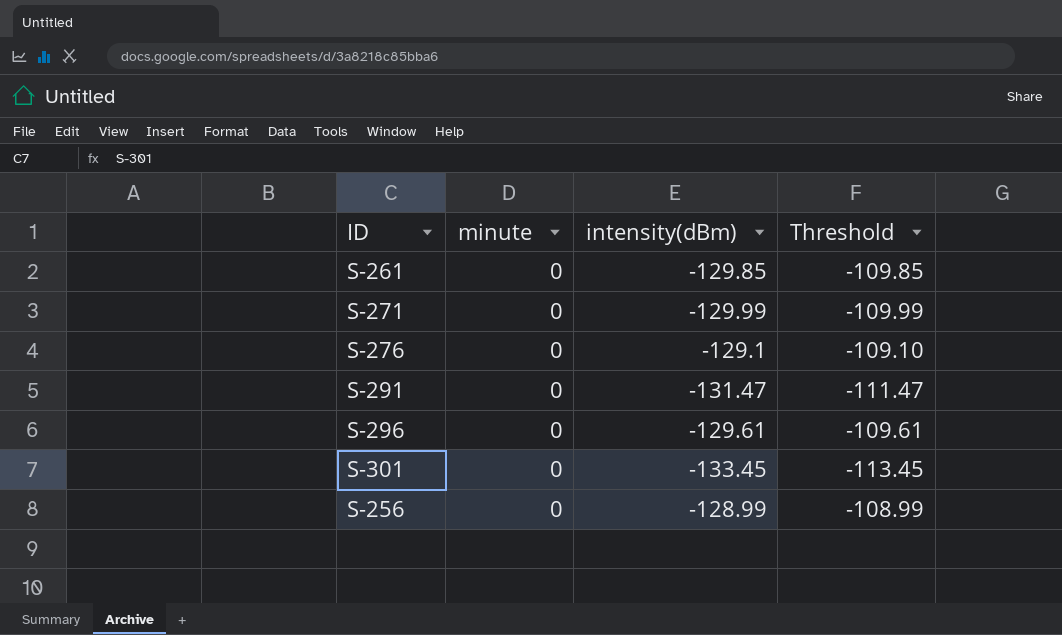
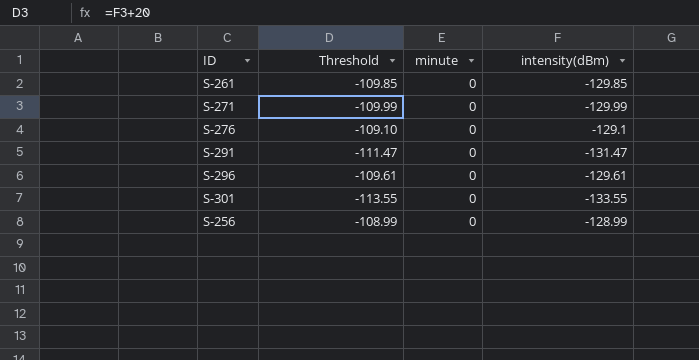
column Threshold | position: 4 -> 2
S-301 | Threshold: -113.45 -> -113.55
S-301 | intensity(dBm): -133.45 -> -133.55

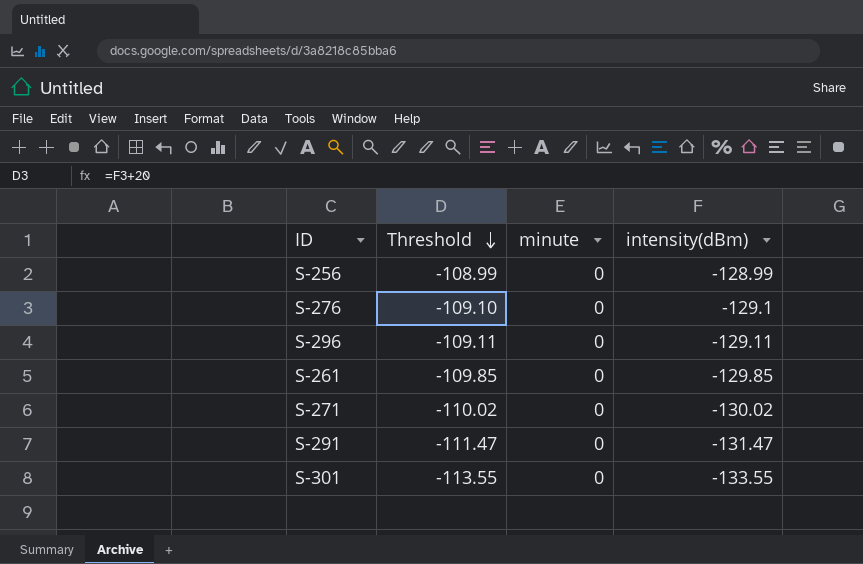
row order: none -> Threshold descending
S-296 | Threshold: -109.61 -> -109.11
S-296 | intensity(dBm): -129.61 -> -129.11
S-271 | Threshold: -109.99 -> -110.02
S-271 | intensity(dBm): -129.99 -> -130.02

